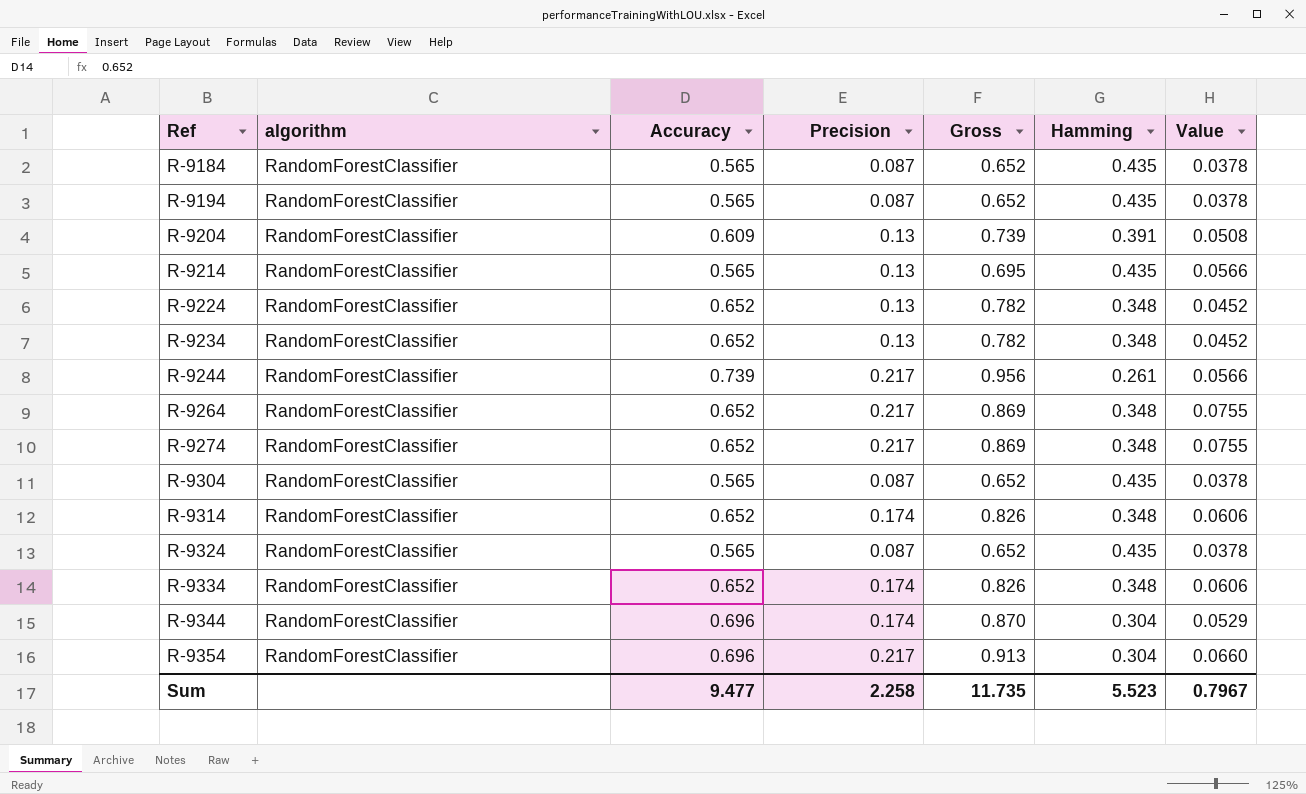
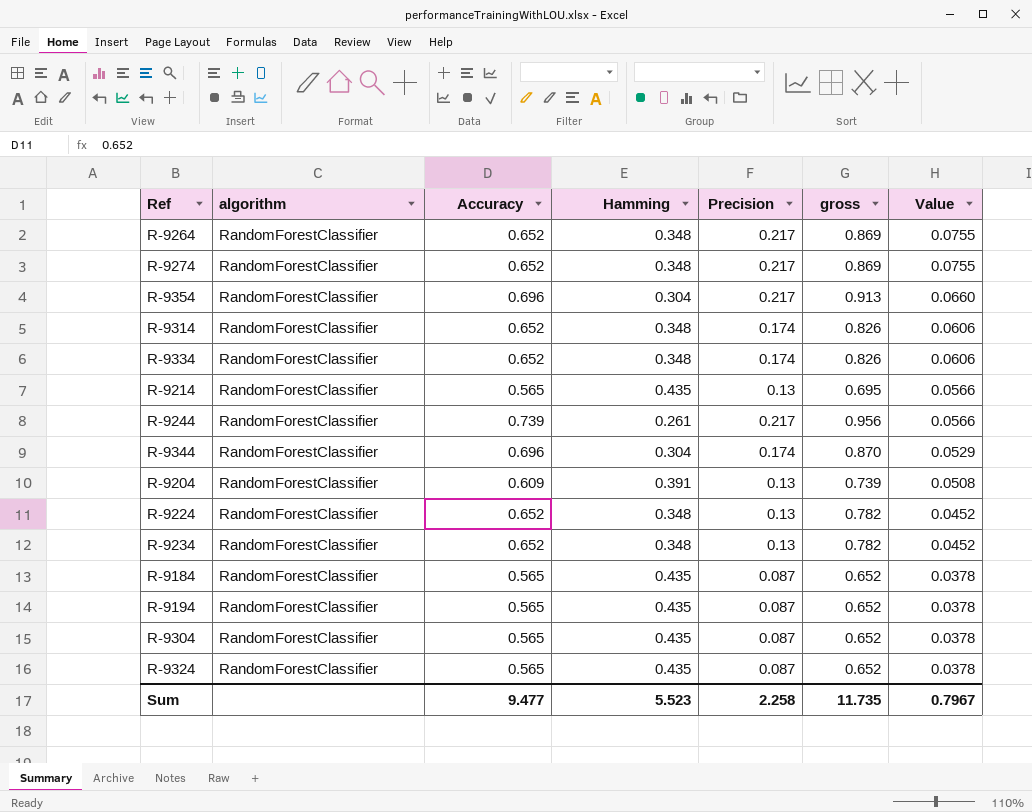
row order: Ref ascending -> Value descending
column Hamming | position: 6 -> 4
column name: Gross -> gross

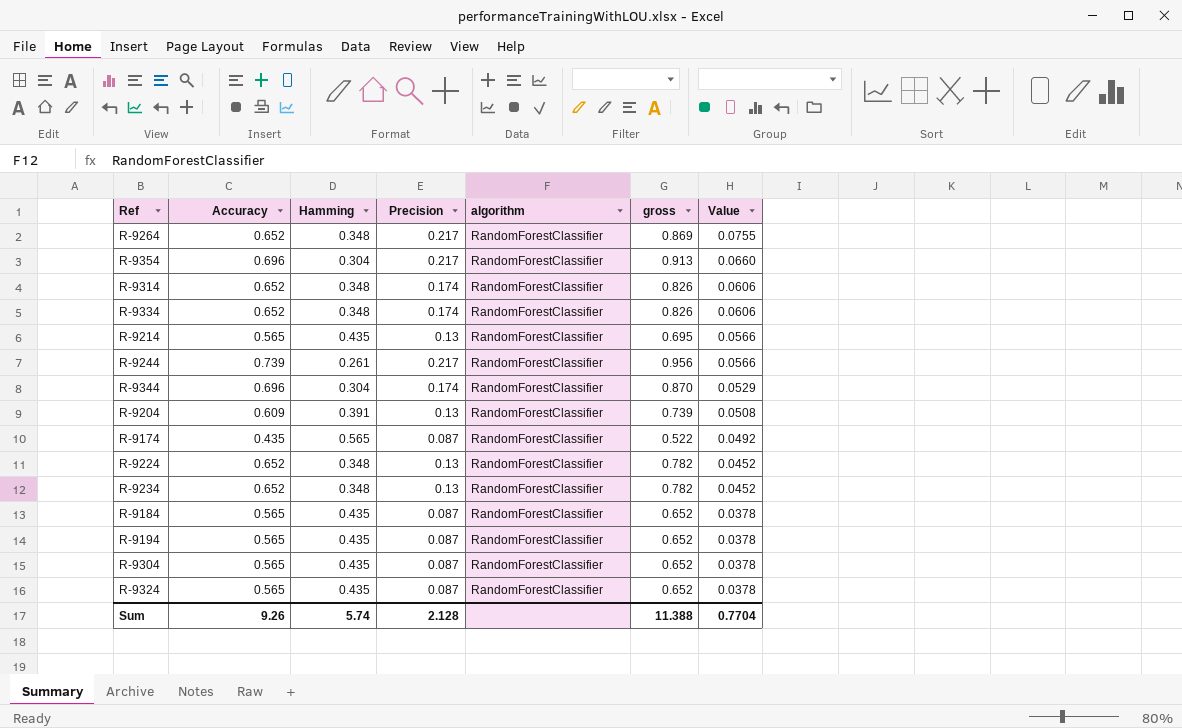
column algorithm | position: 2 -> 5
row R-9274: RandomForestClassifier | 0.652 | 0.348 | 0.217 | 0.869 | 0.0755 -> none
row R-9174: none -> 0.435 | 0.565 | 0.087 | RandomForestClassifier | 0.522 | 0.0492
Sum | Accuracy: 9.477 -> 9.26
Sum | Hamming: 5.523 -> 5.74
Sum | Precision: 2.258 -> 2.128
Sum | gross: 11.735 -> 11.388
Sum | Value: 0.7967 -> 0.7704

